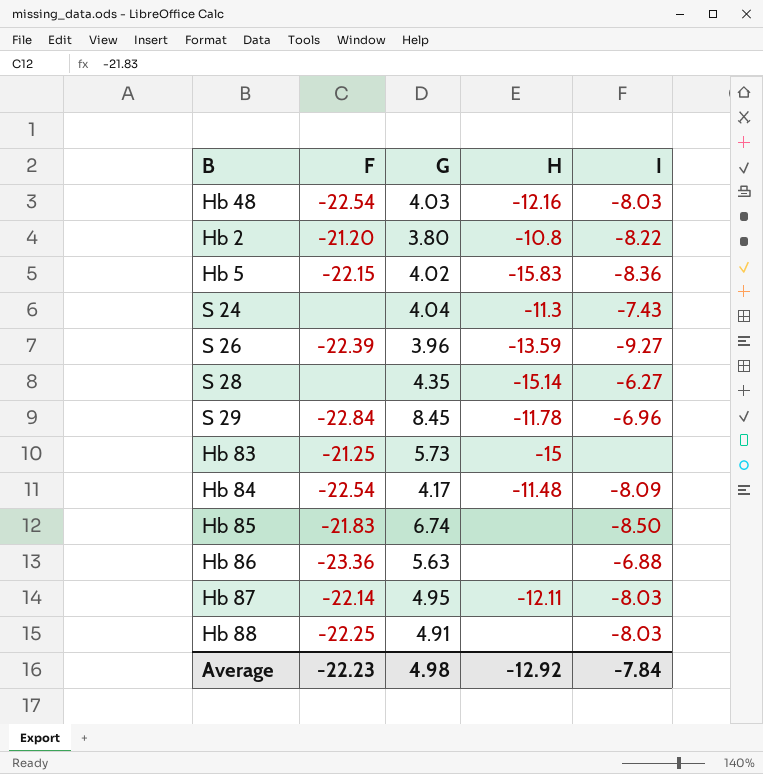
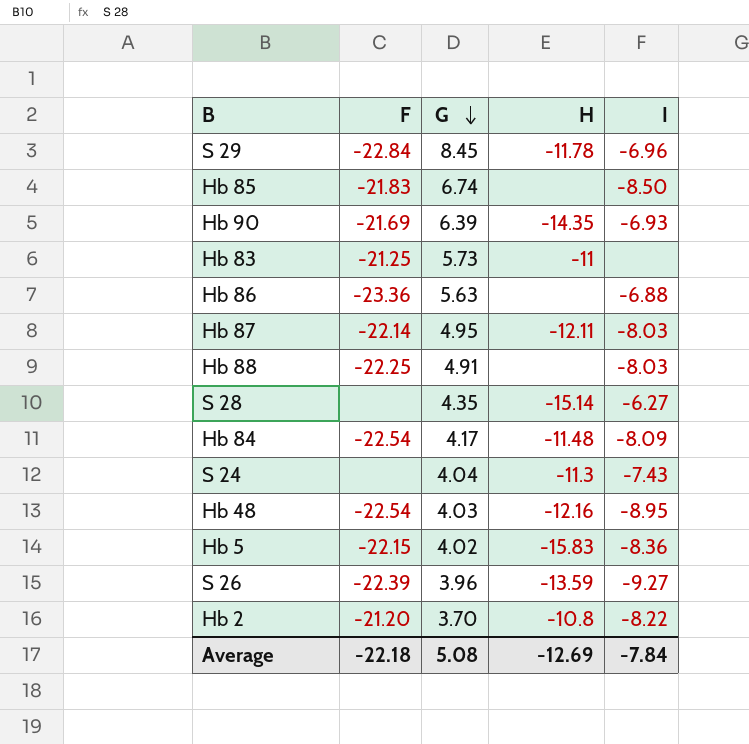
row order: none -> G descending
row Hb 90: none -> -21.69 | 6.39 | -14.35 | -6.93
Hb 83 | H: -15 -> -11
Hb 48 | I: -8.03 -> -8.95
Hb 2 | G: 3.80 -> 3.70
Average | F: -22.23 -> -22.18
Average | G: 4.98 -> 5.08
Average | H: -12.92 -> -12.69

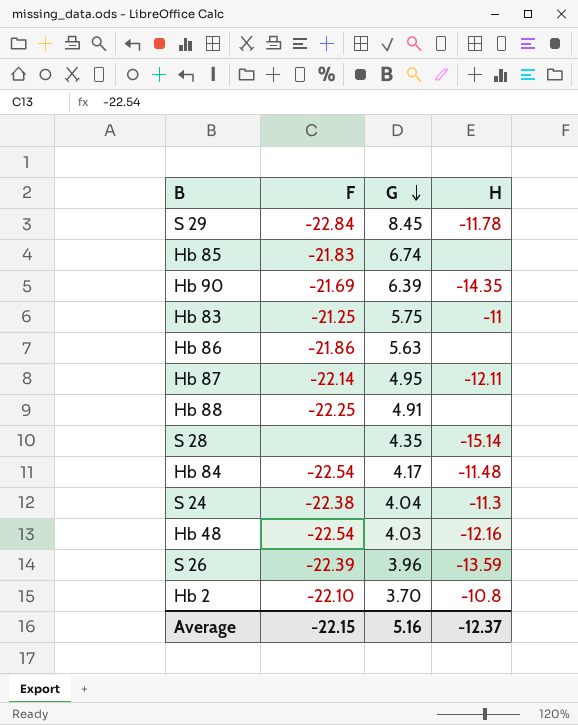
column I | position: 5 -> none
row Hb 5: -22.15 | 4.02 | -15.83 | -8.36 -> none
Hb 83 | G: 5.73 -> 5.75
Hb 86 | F: -23.36 -> -21.86
S 24 | F: none -> -22.38
Hb 2 | F: -21.20 -> -22.10
Average | F: -22.18 -> -22.15
Average | G: 5.08 -> 5.16
Average | H: -12.69 -> -12.37

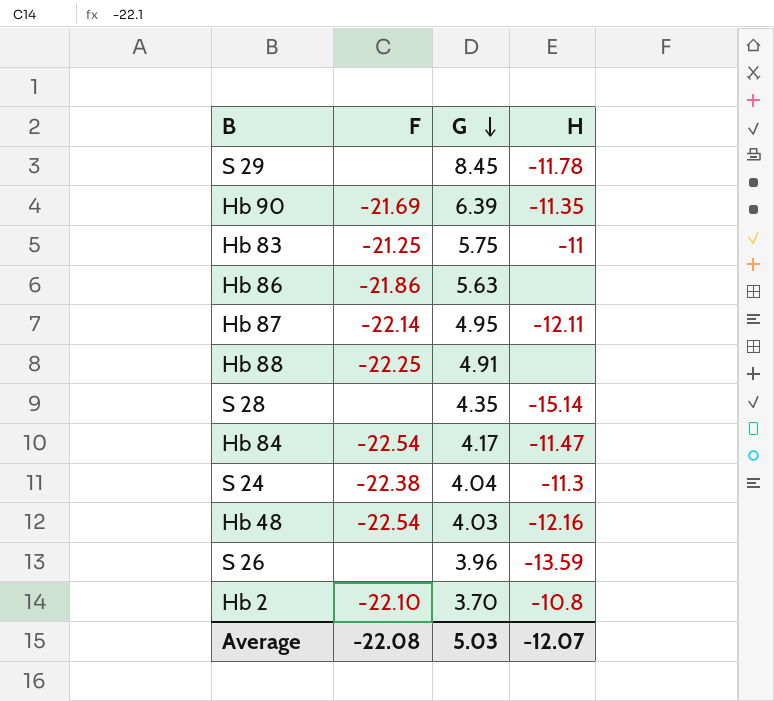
row Hb 85: -21.83 | 6.74 | none -> none
S 29 | F: -22.84 -> none
Hb 90 | H: -14.35 -> -11.35
Hb 84 | H: -11.48 -> -11.47
S 26 | F: -22.39 -> none
Average | F: -22.15 -> -22.08
Average | G: 5.16 -> 5.03
Average | H: -12.37 -> -12.07

